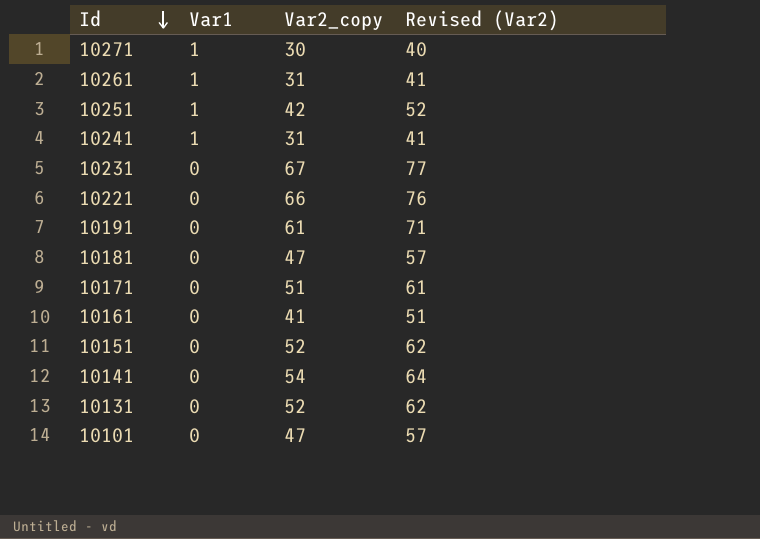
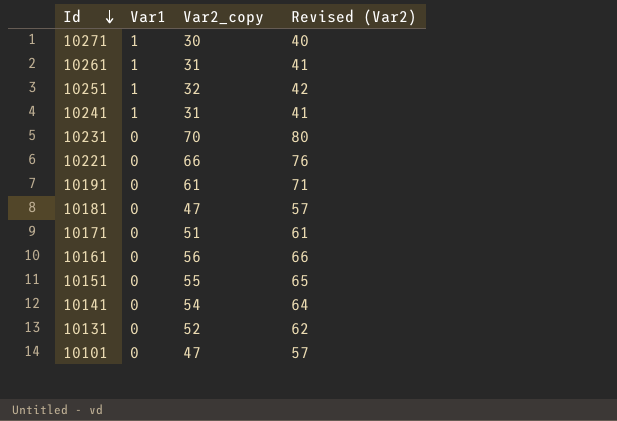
10251 | Var2_copy: 42 -> 32
10251 | Revised (Var2): 52 -> 42
10231 | Var2_copy: 67 -> 70
10231 | Revised (Var2): 77 -> 80
10161 | Var2_copy: 41 -> 56
10161 | Revised (Var2): 51 -> 66
10151 | Var2_copy: 52 -> 55
10151 | Revised (Var2): 62 -> 65

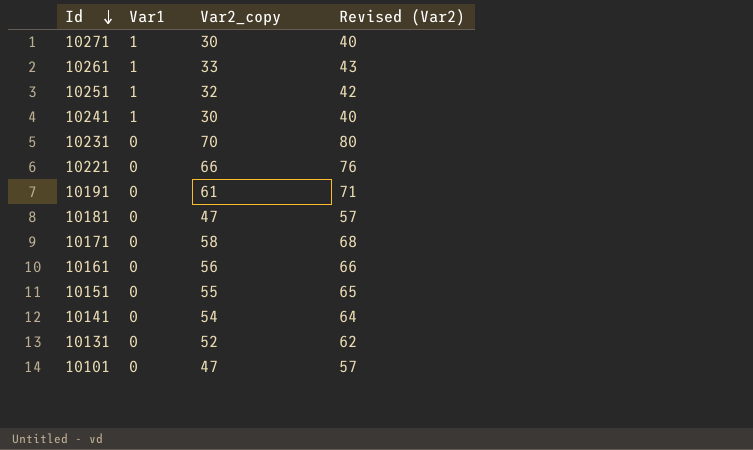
10261 | Var2_copy: 31 -> 33
10261 | Revised (Var2): 41 -> 43
10241 | Var2_copy: 31 -> 30
10241 | Revised (Var2): 41 -> 40
10171 | Var2_copy: 51 -> 58
10171 | Revised (Var2): 61 -> 68

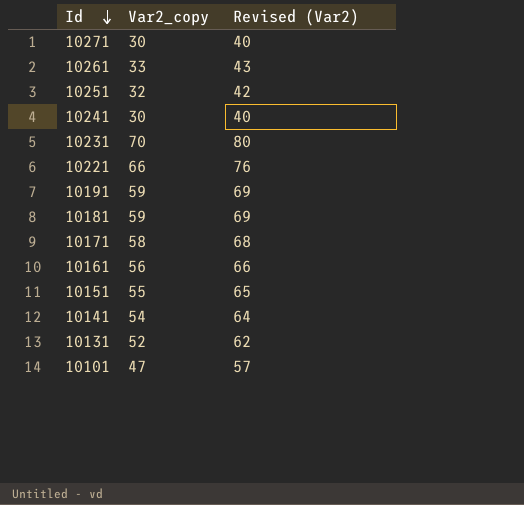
column Var1 | position: 2 -> none
10191 | Var2_copy: 61 -> 59
10191 | Revised (Var2): 71 -> 69
10181 | Var2_copy: 47 -> 59
10181 | Revised (Var2): 57 -> 69

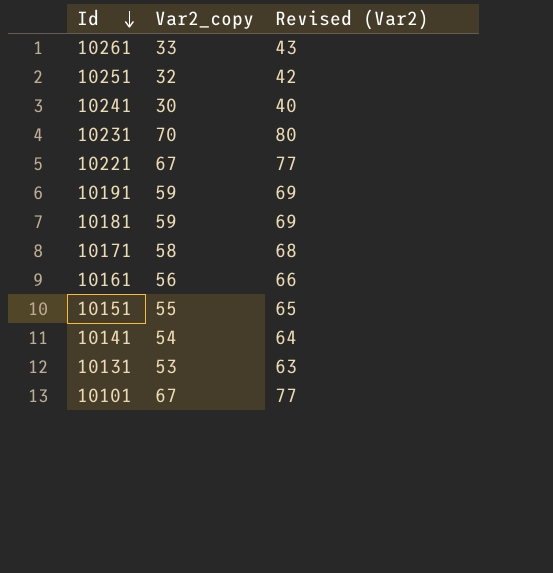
row 10271: 30 | 40 -> none
10221 | Var2_copy: 66 -> 67
10221 | Revised (Var2): 76 -> 77
10131 | Var2_copy: 52 -> 53
10131 | Revised (Var2): 62 -> 63
10101 | Var2_copy: 47 -> 67
10101 | Revised (Var2): 57 -> 77

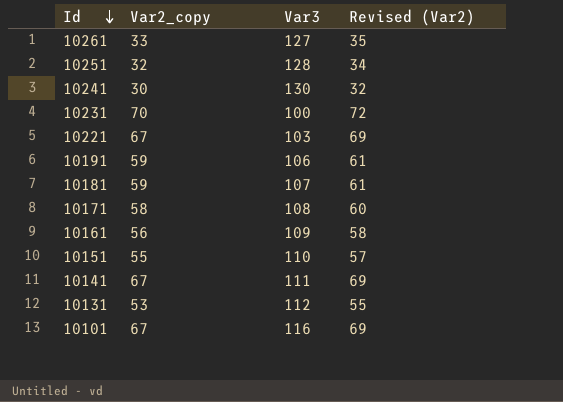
column Var3 | position: none -> 3
column Revised (Var2) | formula: [Var2_copy] + 10 -> [Var2_copy] + 2
10141 | Var2_copy: 54 -> 67

